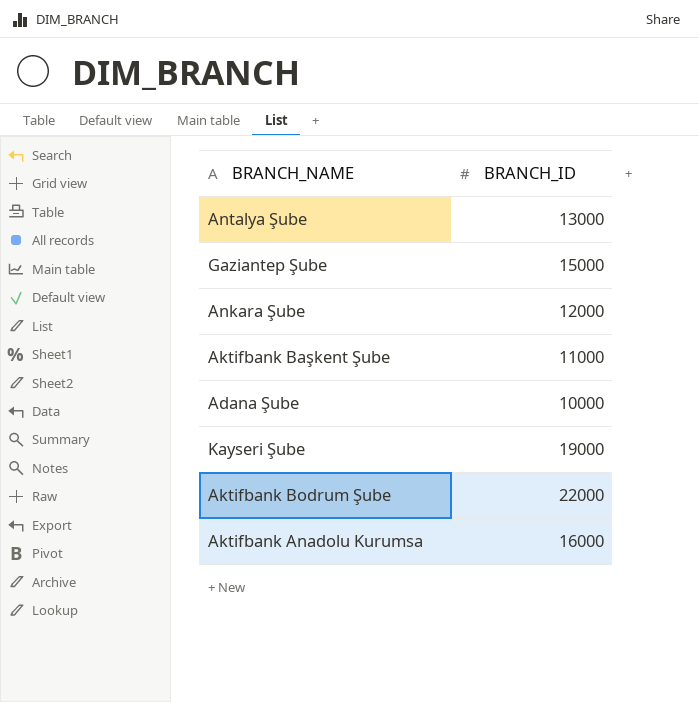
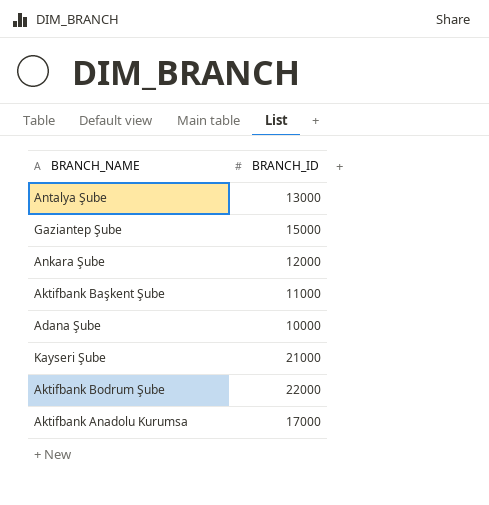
Kayseri Şube | BRANCH_ID: 19000 -> 21000
Aktifbank Anadolu Kurumsa | BRANCH_ID: 16000 -> 17000

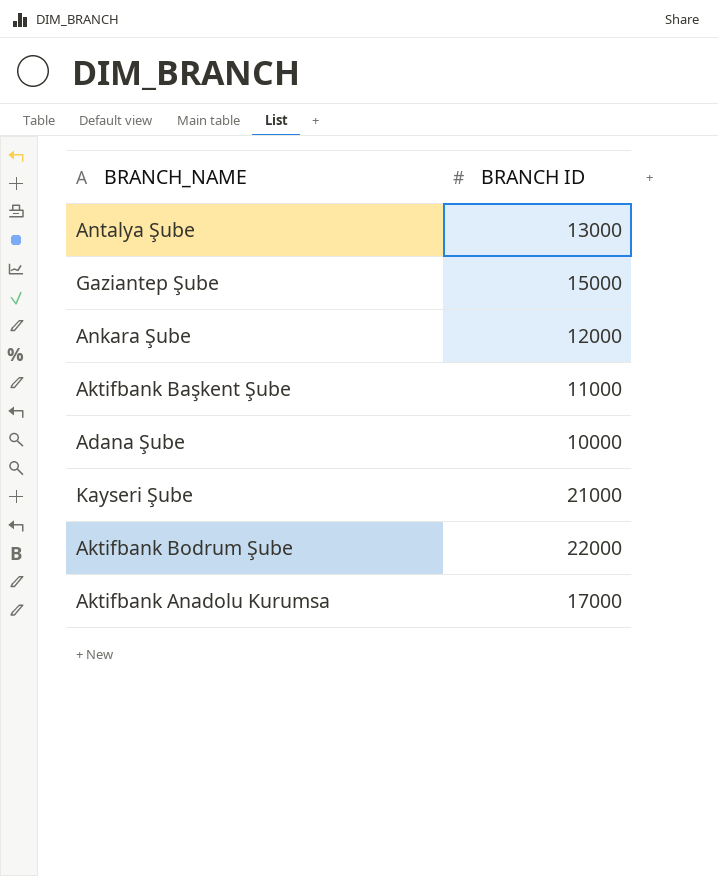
column name: BRANCH_ID -> BRANCH ID

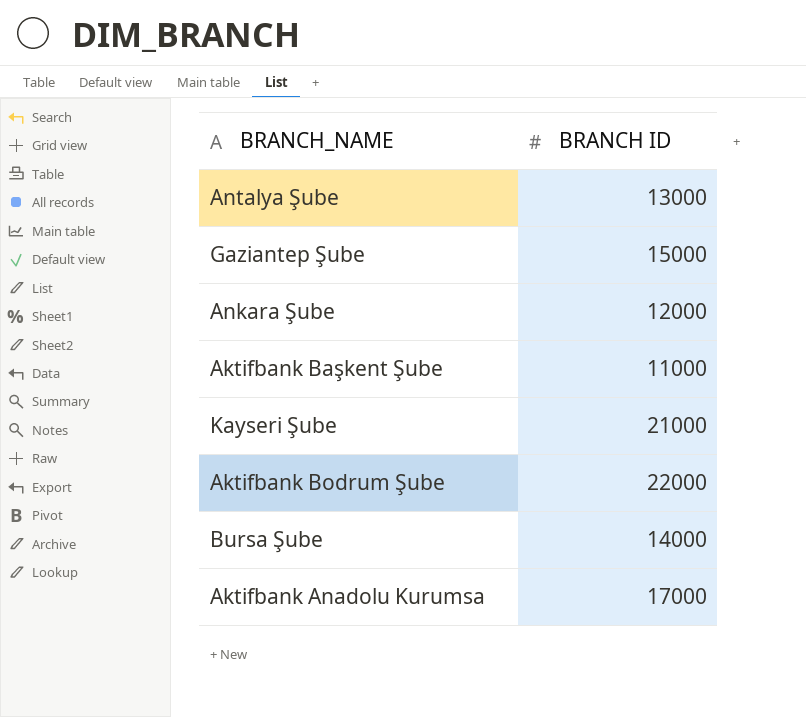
row Adana Şube: 10000 -> none
row Bursa Şube: none -> 14000

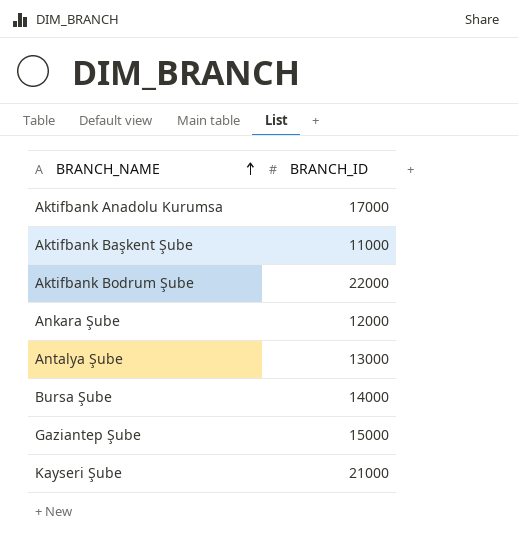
row order: none -> BRANCH_NAME ascending
column name: BRANCH ID -> BRANCH_ID

